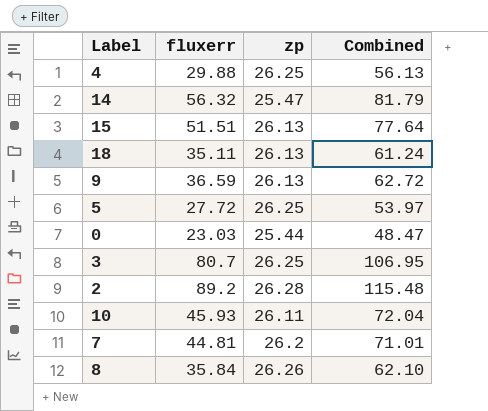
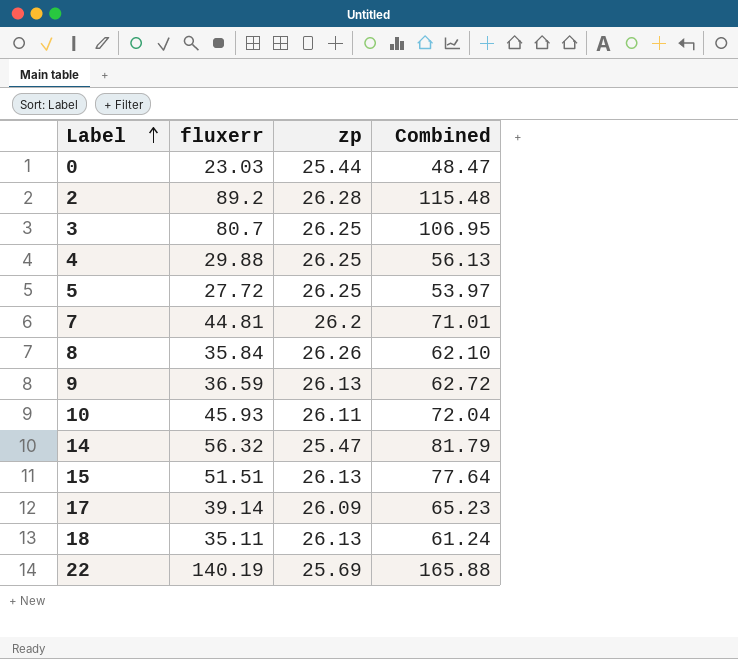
row order: none -> Label ascending
row 17: none -> 39.14 | 26.09 | 65.23
row 22: none -> 140.19 | 25.69 | 165.88

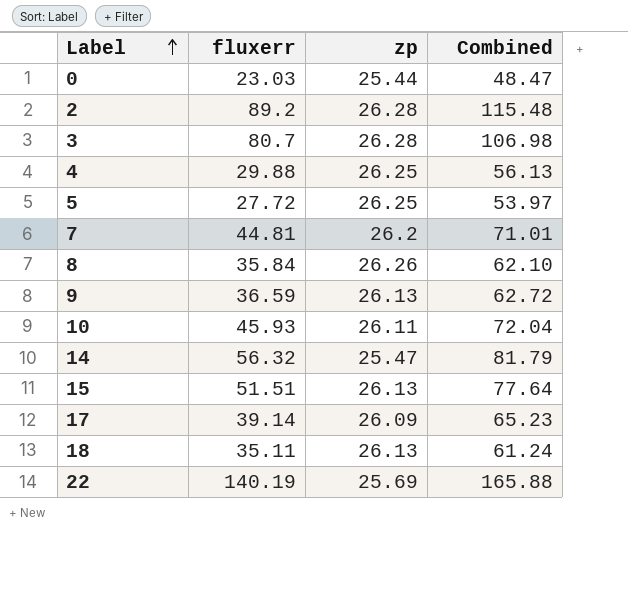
3 | zp: 26.25 -> 26.28
3 | Combined: 106.95 -> 106.98

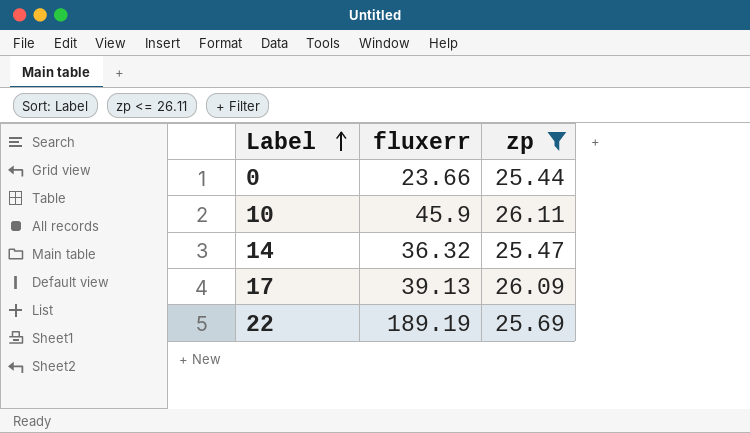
filter: none -> zp <= 26.11
column Combined | formula: [fluxerr] + [zp] -> none
0 | fluxerr: 23.03 -> 23.66
10 | fluxerr: 45.93 -> 45.9
14 | fluxerr: 56.32 -> 36.32
17 | fluxerr: 39.14 -> 39.13
22 | fluxerr: 140.19 -> 189.19

